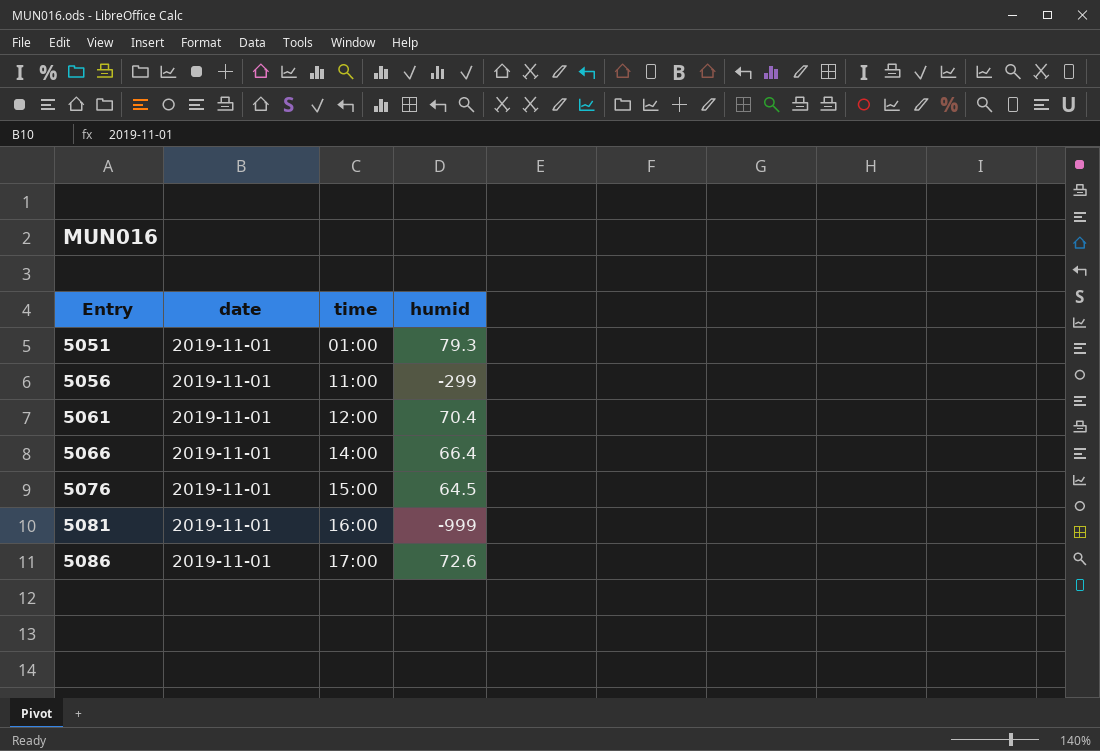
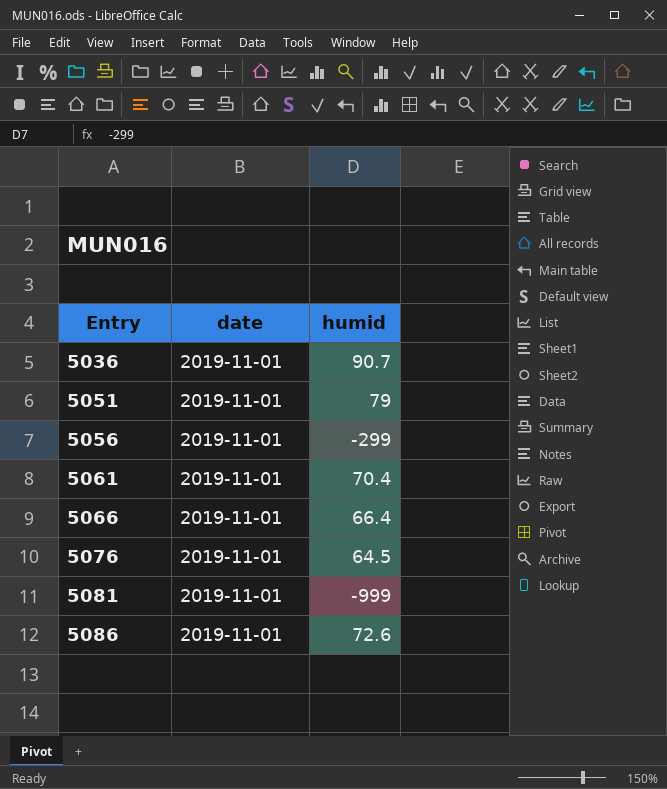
column time | position: 3 -> none
row 5036: none -> 2019-11-01 | 90.7
5051 | humid: 79.3 -> 79

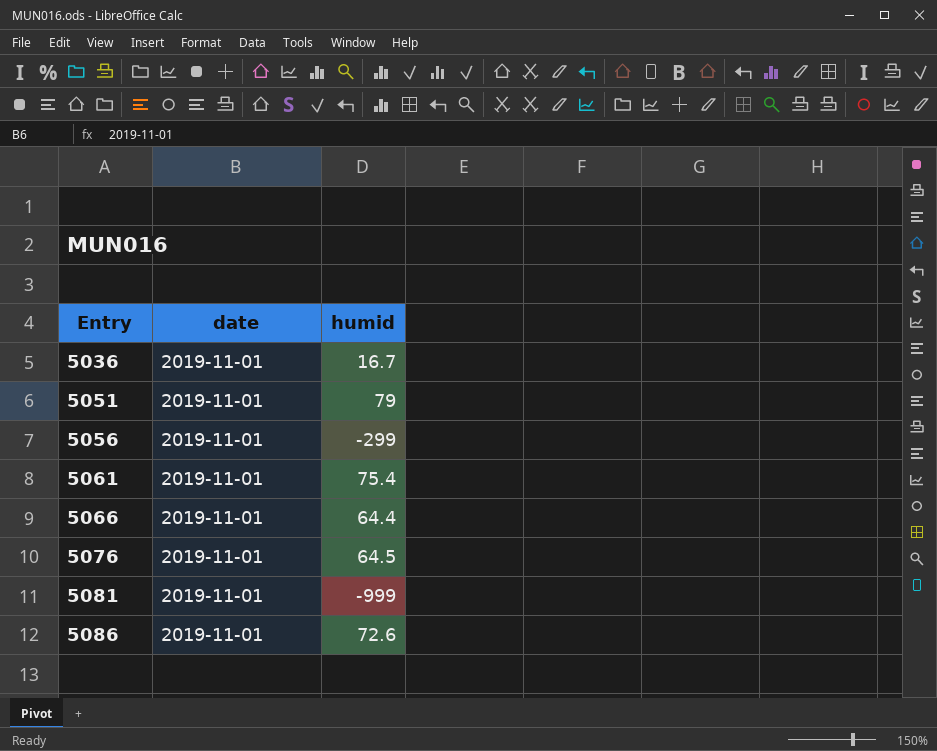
5036 | humid: 90.7 -> 16.7
5061 | humid: 70.4 -> 75.4
5066 | humid: 66.4 -> 64.4

